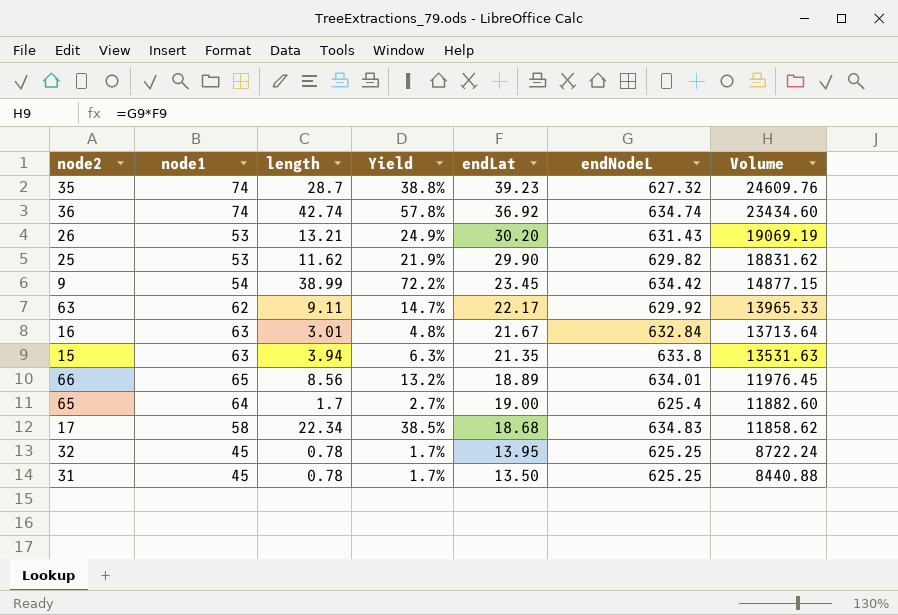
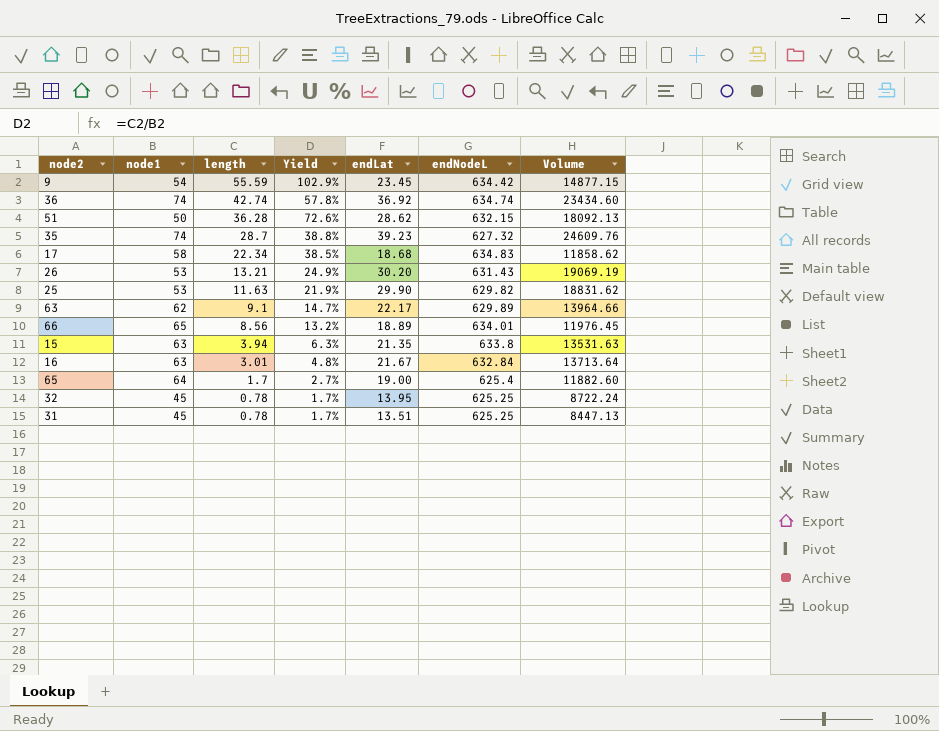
row order: Volume descending -> length descending
9 | length: 38.99 -> 55.59
9 | Yield: 72.2% -> 102.9%
row 51: none -> 50 | 36.28 | 72.6% | 28.62 | 632.15 | 18092.13
25 | length: 11.62 -> 11.63
63 | length: 9.11 -> 9.1
63 | endNodeL: 629.92 -> 629.89
63 | Volume: 13965.33 -> 13964.66
31 | endLat: 13.50 -> 13.51
31 | Volume: 8440.88 -> 8447.13

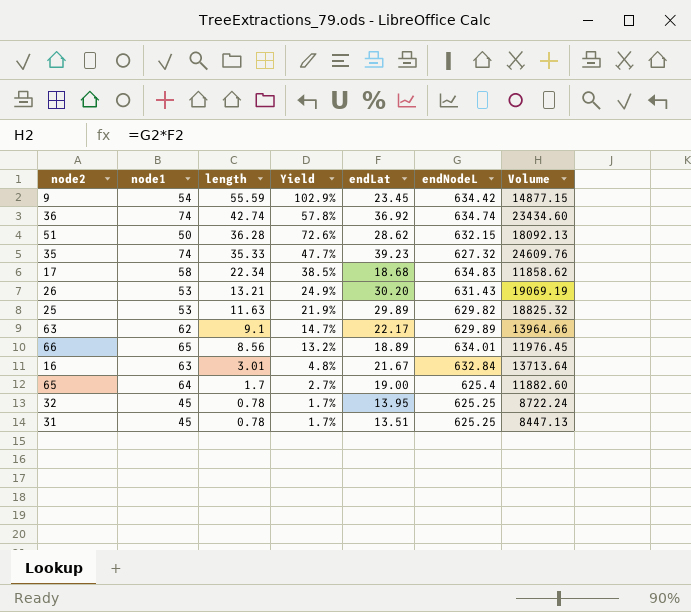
row 15: 63 | 3.94 | 6.3% | 21.35 | 633.8 | 13531.63 -> none
35 | length: 28.7 -> 35.33
35 | Yield: 38.8% -> 47.7%
25 | endLat: 29.90 -> 29.89
25 | Volume: 18831.62 -> 18825.32

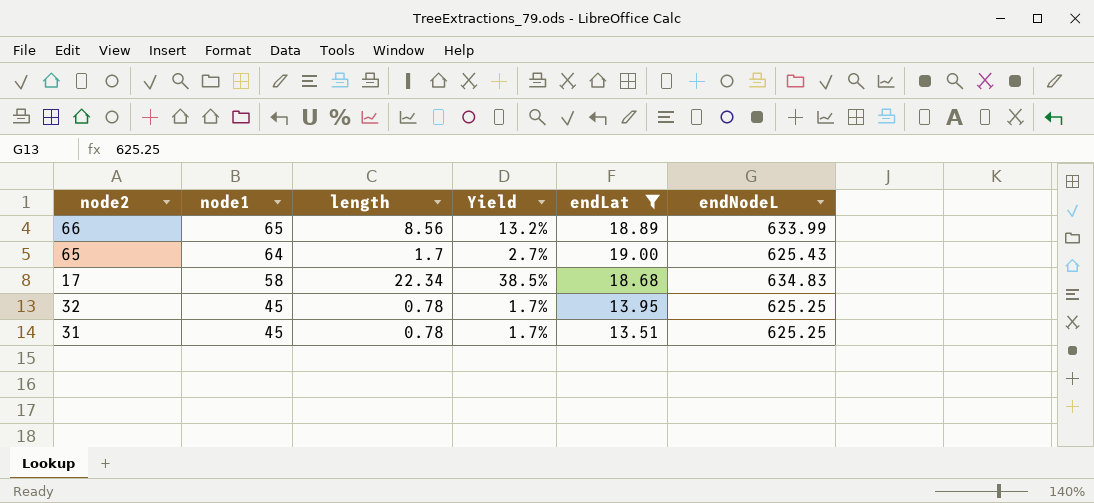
filter: none -> endLat <= 19.00
row order: length descending -> node1 descending
column Volume | formula: [endLat] * [endNodeL] -> none
66 | endNodeL: 634.01 -> 633.99
65 | endNodeL: 625.4 -> 625.43

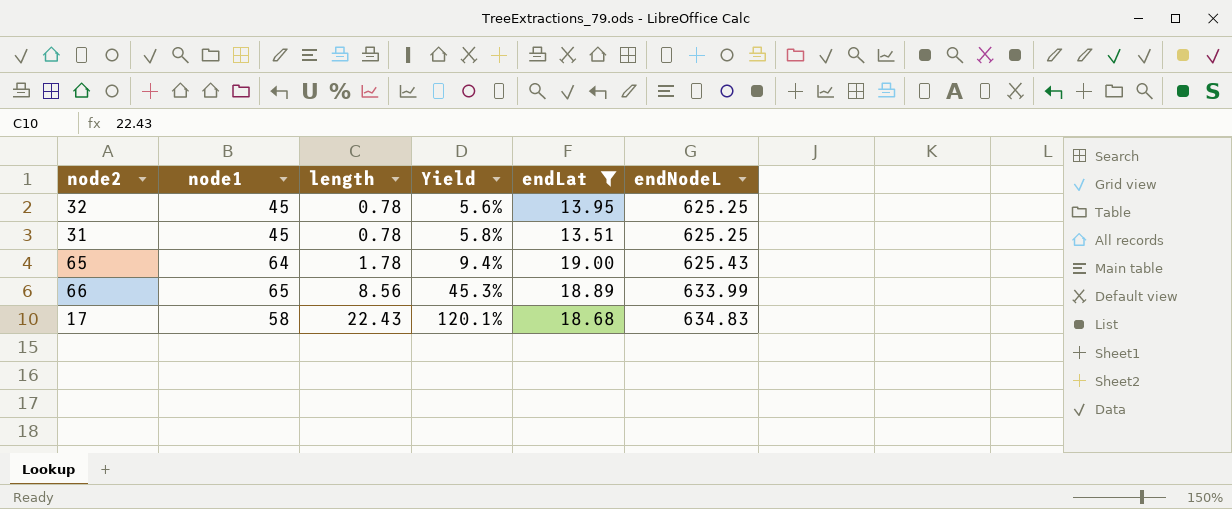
row order: node1 descending -> length ascending
column Yield | formula: [length] / [node1] -> [length] / [endLat]
65 | length: 1.7 -> 1.78
17 | length: 22.34 -> 22.43

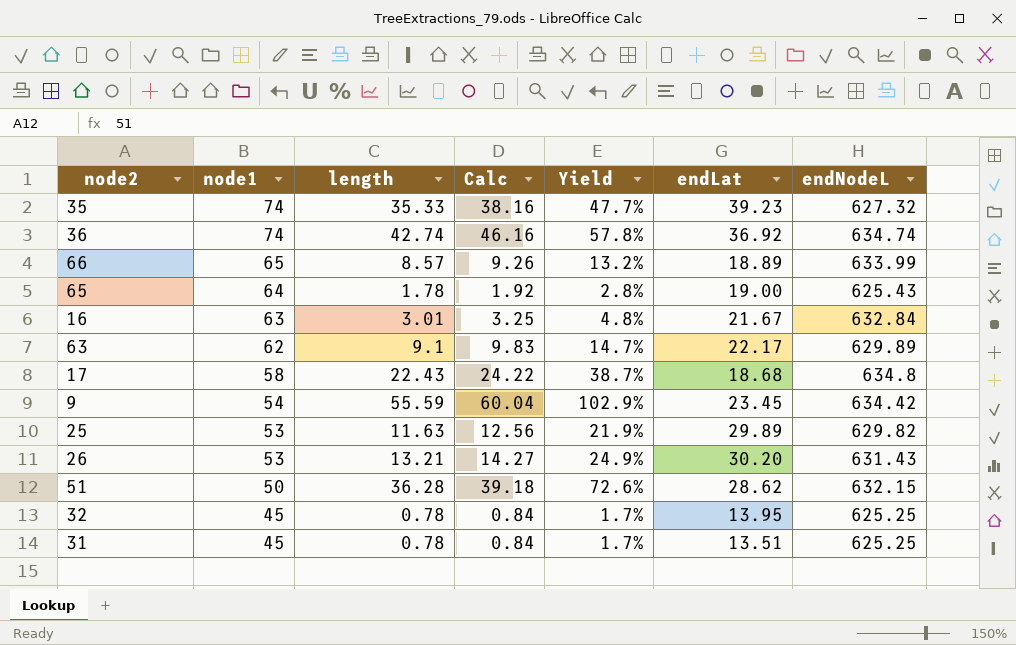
filter: endLat <= 19.00 -> none
row order: length ascending -> node1 descending
column Calc | formula: none -> [length] * 1.08
column Yield | formula: [length] / [endLat] -> [length] / [node1]
66 | length: 8.56 -> 8.57
17 | endNodeL: 634.83 -> 634.8

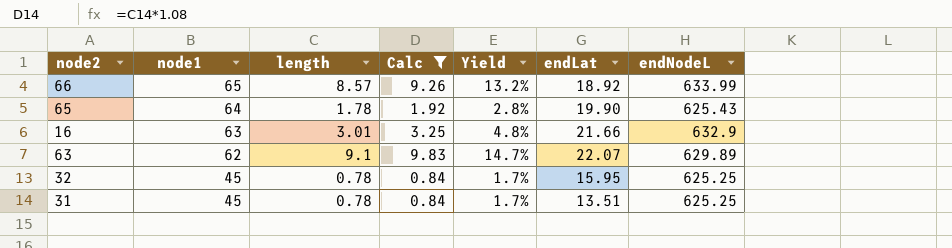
filter: none -> Calc <= 9.83
66 | endLat: 18.89 -> 18.92
65 | endLat: 19.00 -> 19.90
16 | endLat: 21.67 -> 21.66
16 | endNodeL: 632.84 -> 632.9
63 | endLat: 22.17 -> 22.07
32 | endLat: 13.95 -> 15.95

